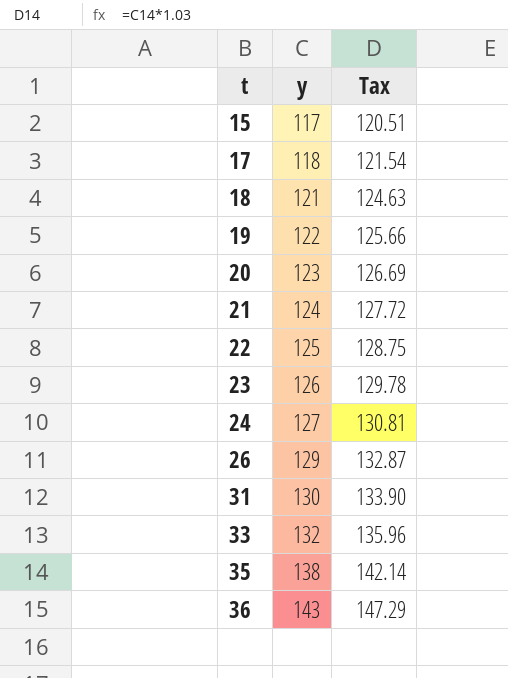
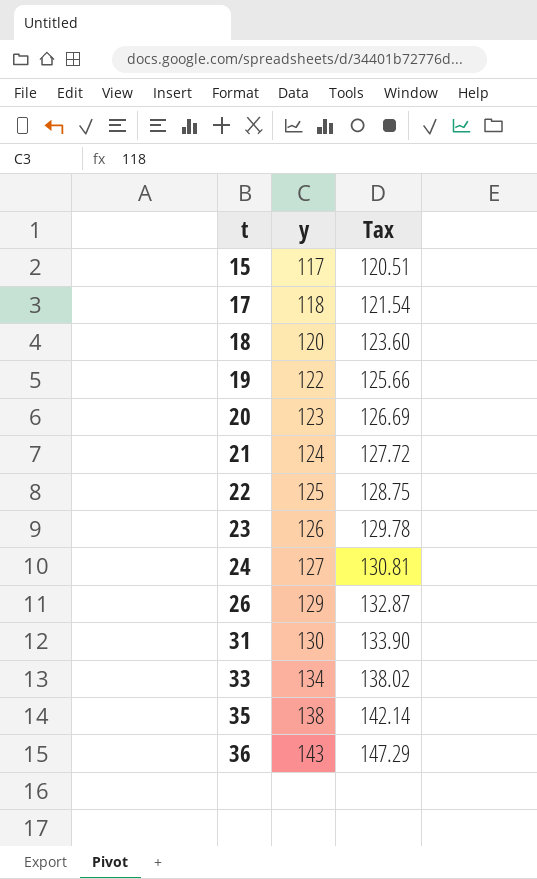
18 | y: 121 -> 120
18 | Tax: 124.63 -> 123.60
33 | y: 132 -> 134
33 | Tax: 135.96 -> 138.02

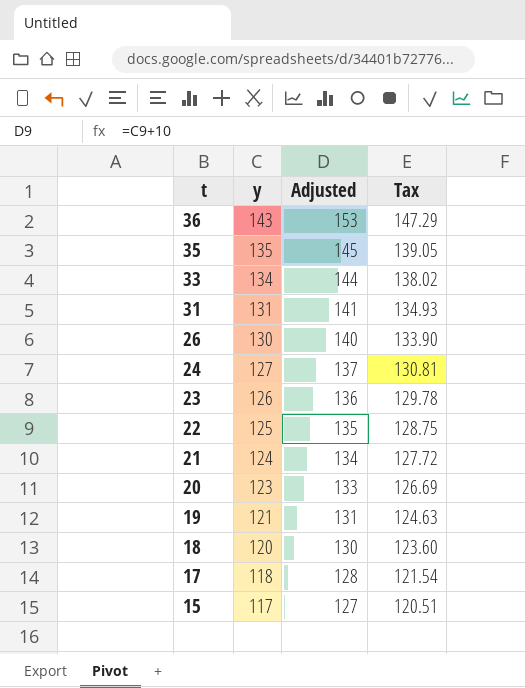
row order: t ascending -> t descending
column Adjusted | formula: none -> [y] + 10
35 | y: 138 -> 135
35 | Tax: 142.14 -> 139.05
31 | y: 130 -> 131
31 | Tax: 133.90 -> 134.93
26 | y: 129 -> 130
26 | Tax: 132.87 -> 133.90
19 | y: 122 -> 121
19 | Tax: 125.66 -> 124.63

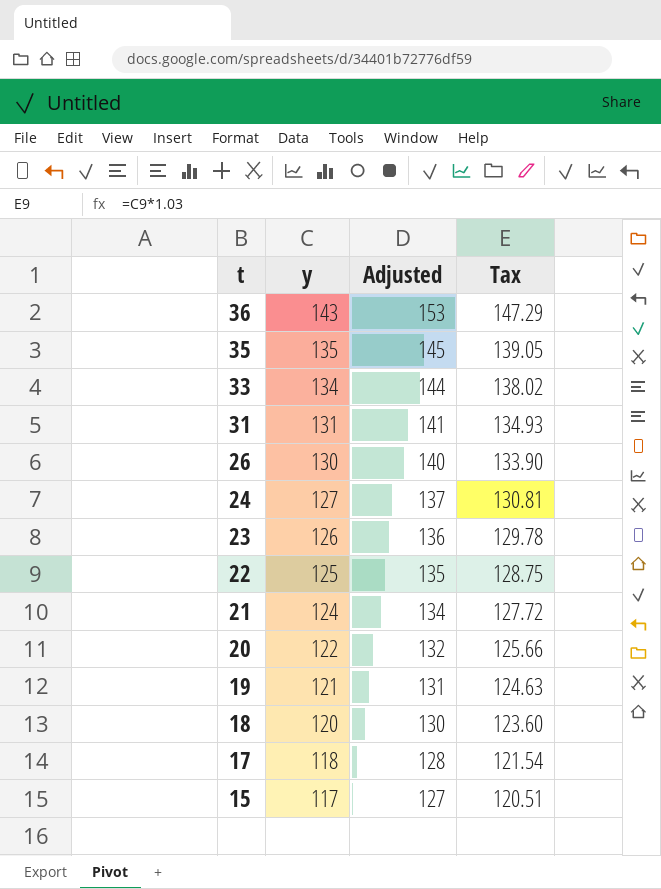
20 | y: 123 -> 122
20 | Adjusted: 133 -> 132
20 | Tax: 126.69 -> 125.66

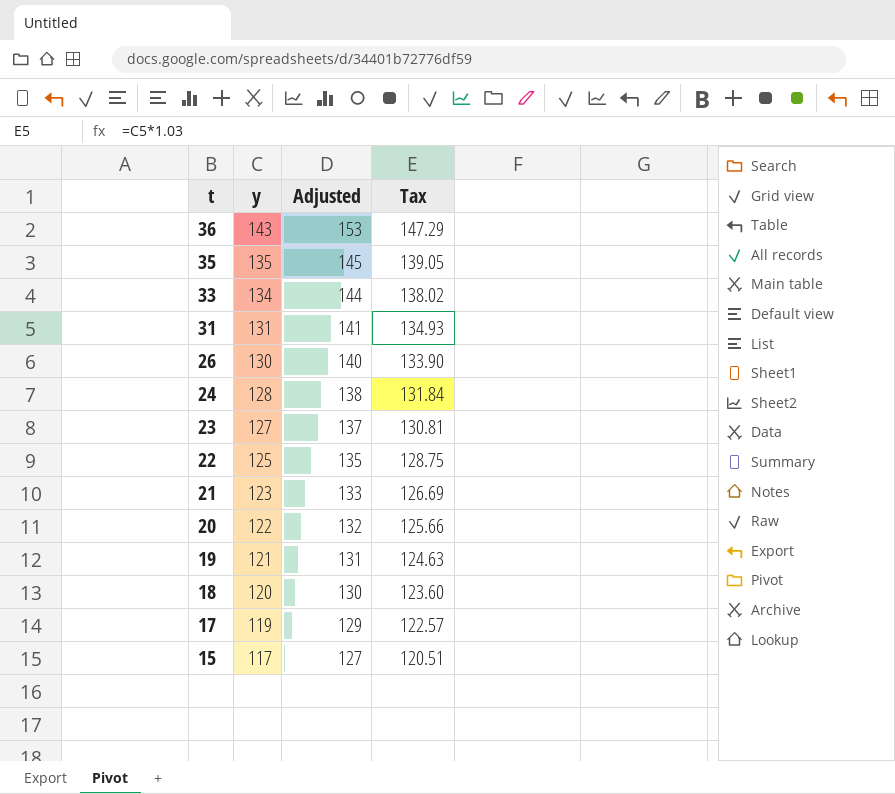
24 | y: 127 -> 128
24 | Adjusted: 137 -> 138
24 | Tax: 130.81 -> 131.84
23 | y: 126 -> 127
23 | Adjusted: 136 -> 137
23 | Tax: 129.78 -> 130.81
21 | y: 124 -> 123
21 | Adjusted: 134 -> 133
21 | Tax: 127.72 -> 126.69
17 | y: 118 -> 119
17 | Adjusted: 128 -> 129
17 | Tax: 121.54 -> 122.57

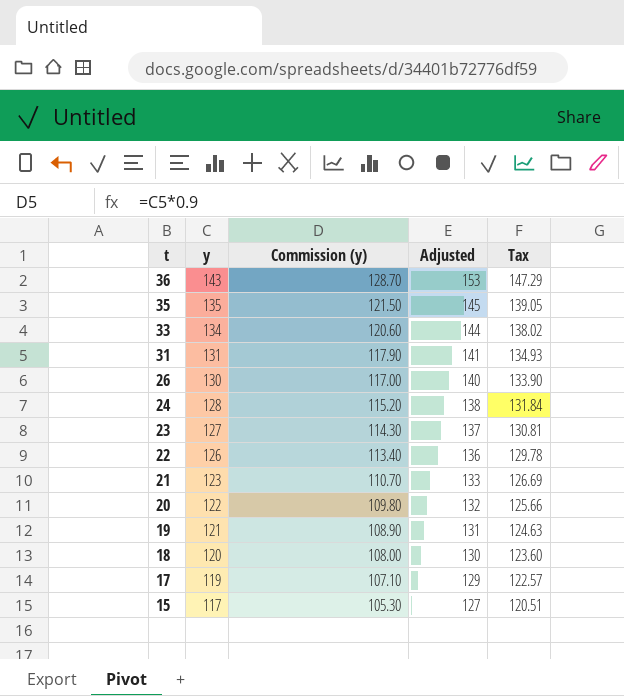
column Commission (y) | formula: none -> [y] * 0.9
22 | y: 125 -> 126
22 | Adjusted: 135 -> 136
22 | Tax: 128.75 -> 129.78

